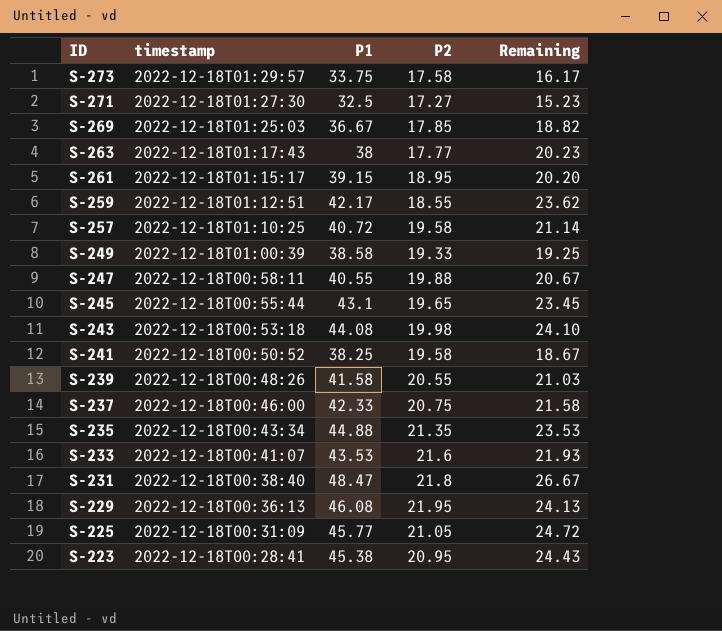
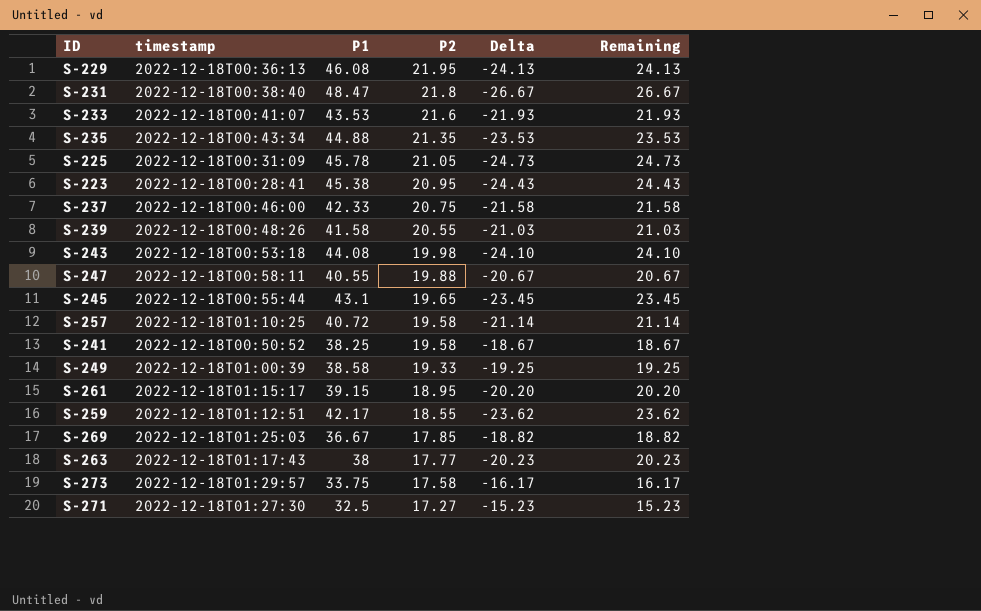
row order: ID descending -> P2 descending
column Delta | formula: none -> [P2] - [P1]
S-225 | P1: 45.77 -> 45.78
S-225 | Remaining: 24.72 -> 24.73

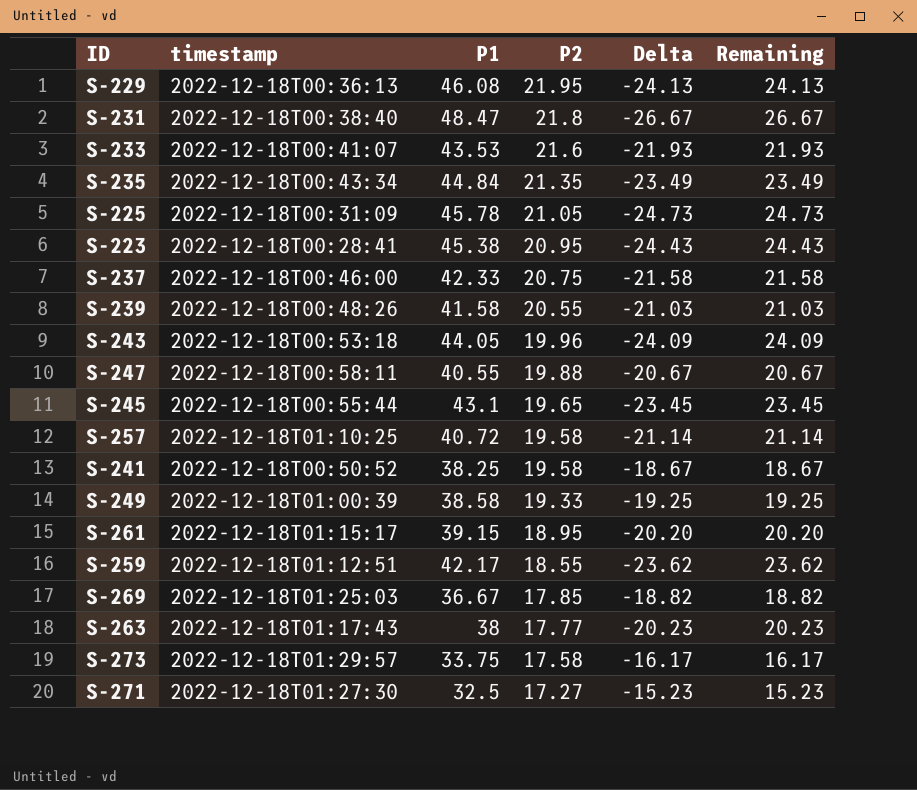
S-235 | P1: 44.88 -> 44.84
S-235 | Delta: -23.53 -> -23.49
S-235 | Remaining: 23.53 -> 23.49
S-243 | P1: 44.08 -> 44.05
S-243 | P2: 19.98 -> 19.96
S-243 | Delta: -24.10 -> -24.09
S-243 | Remaining: 24.10 -> 24.09

